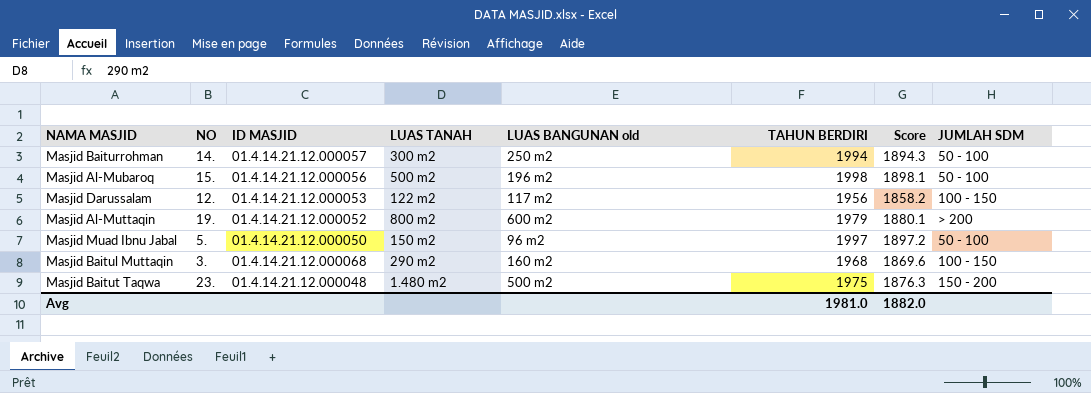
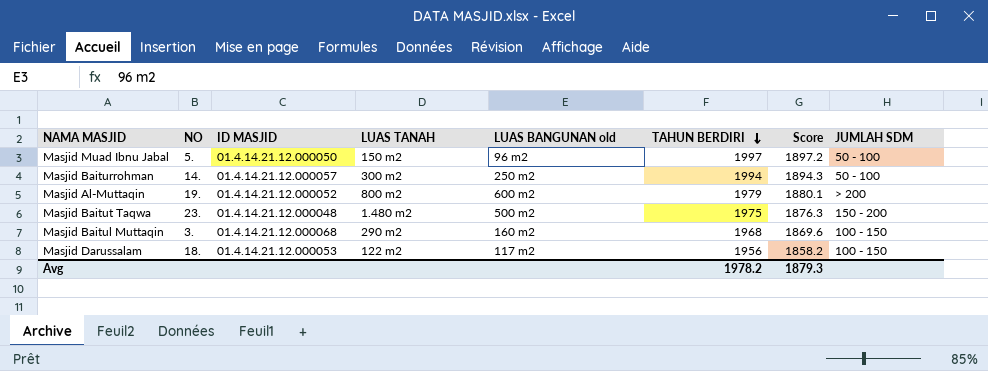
row order: none -> TAHUN BERDIRI descending
row Masjid Al-Mubaroq: 15. | 01.4.14.21.12.000056 | 500 m2 | 196 m2 | 1998 | 1898.1 | 50 - 100 -> none
Masjid Darussalam | NO: 12. -> 18.
Avg | TAHUN BERDIRI: 1981.0 -> 1978.2
Avg | Score: 1882.0 -> 1879.3

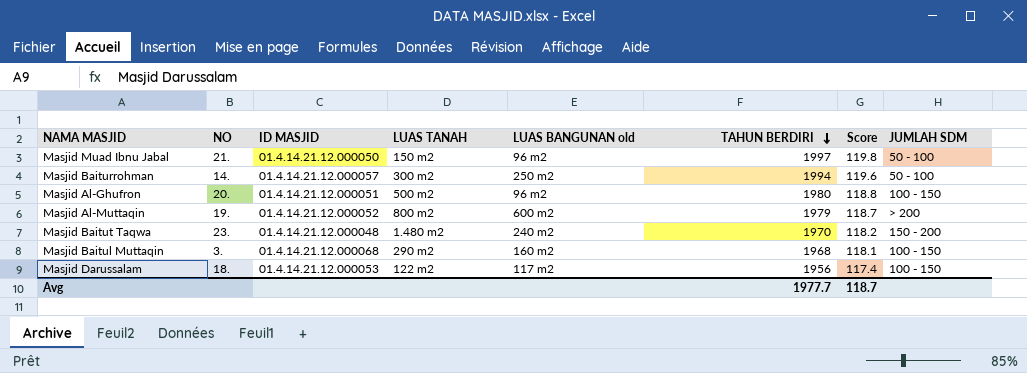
column Score | formula: [TAHUN BERDIRI] * 0.95 -> [TAHUN BERDIRI] * 0.06
Masjid Muad Ibnu Jabal | NO: 5. -> 21.
row Masjid Al-Ghufron: none -> 20. | 01.4.14.21.12.000051 | 500 m2 | 96 m2 | 1980 | 118.8 | 100 - 150
Masjid Baitut Taqwa | LUAS BANGUNAN old: 500 m2 -> 240 m2
Masjid Baitut Taqwa | TAHUN BERDIRI: 1975 -> 1970
Avg | TAHUN BERDIRI: 1978.2 -> 1977.7
Avg | Score: 1879.3 -> 118.7

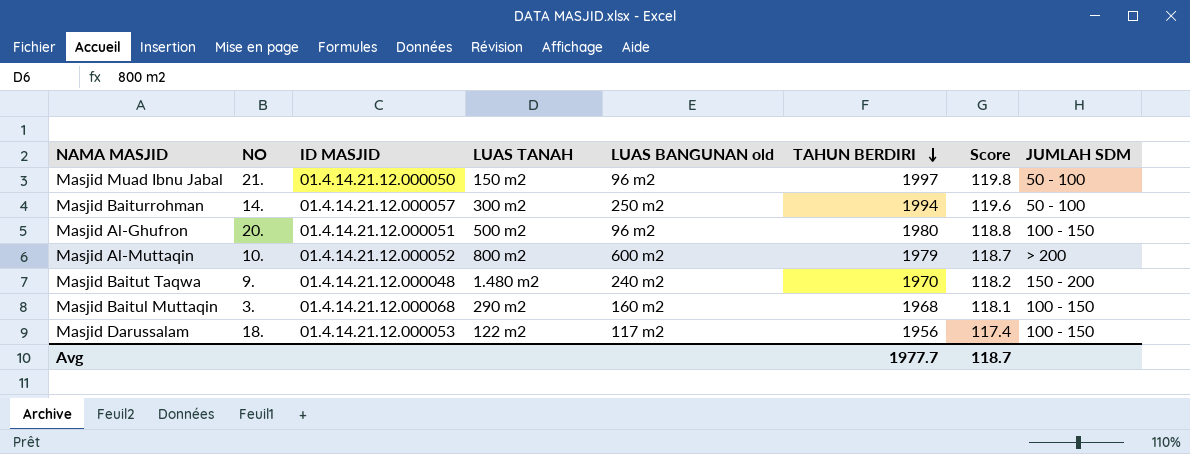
Masjid Al-Muttaqin | NO: 19. -> 10.
Masjid Baitut Taqwa | NO: 23. -> 9.

